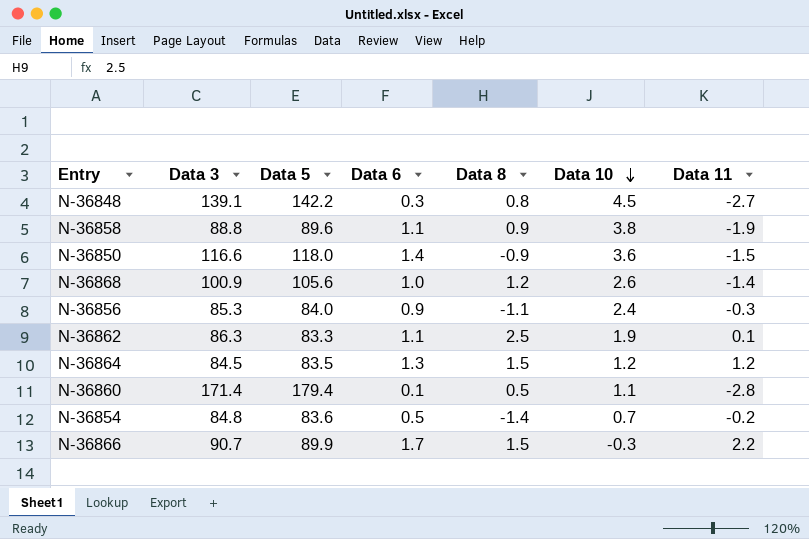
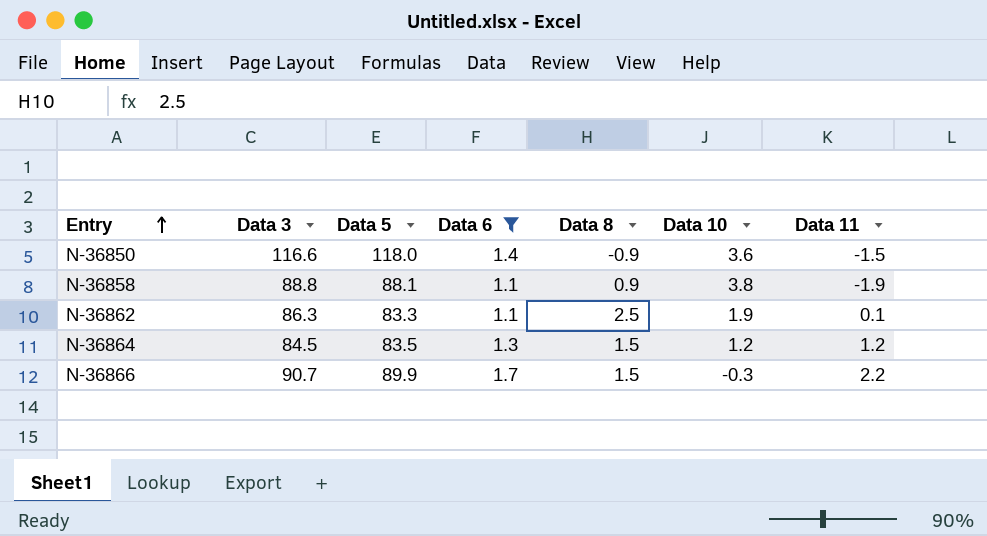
filter: none -> Data 6 >= 1.1
row order: Data 10 descending -> Entry ascending
N-36858 | Data 5: 89.6 -> 88.1

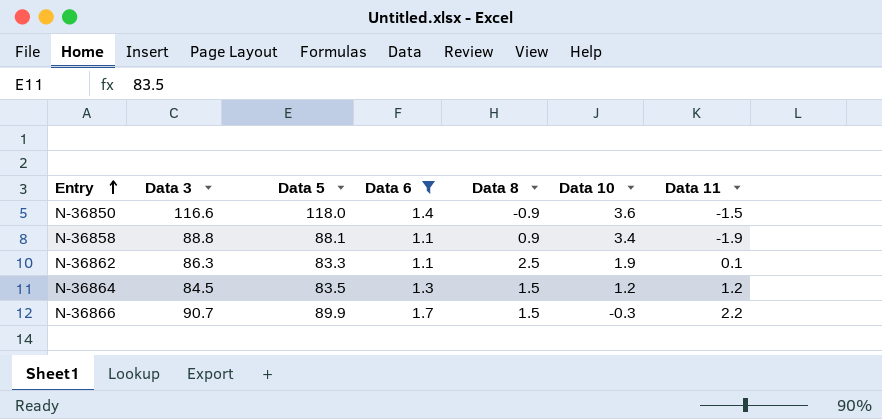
N-36858 | Data 10: 3.8 -> 3.4

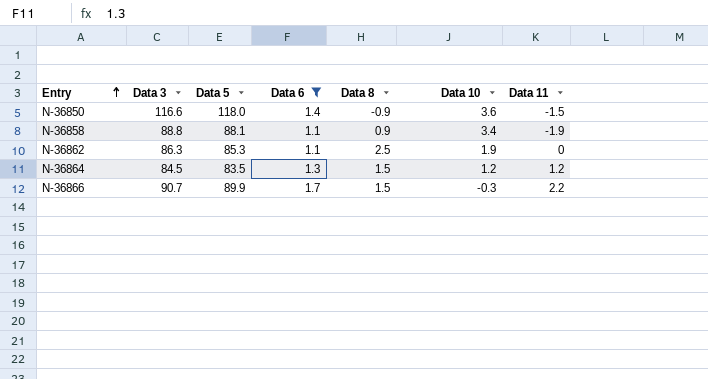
N-36862 | Data 5: 83.3 -> 85.3
N-36862 | Data 11: 0.1 -> 0

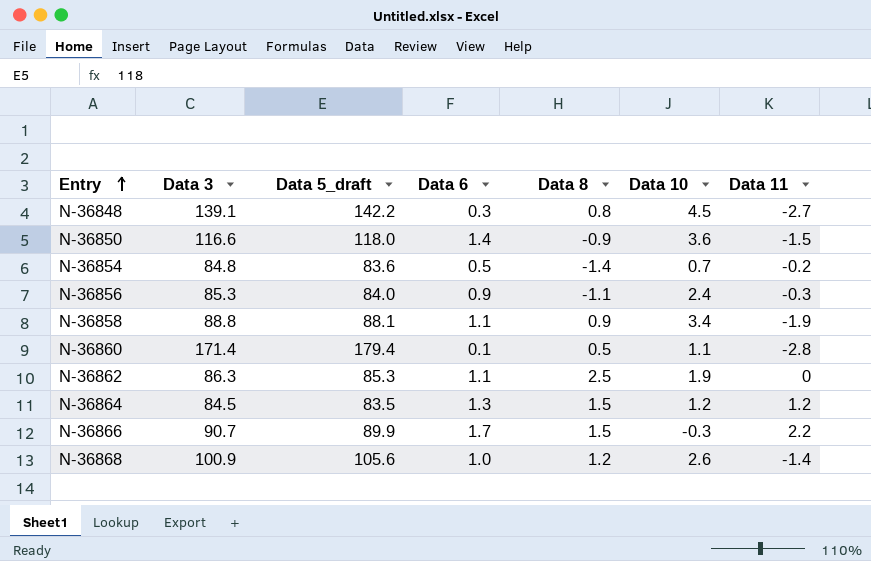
filter: Data 6 >= 1.1 -> none
column name: Data 5 -> Data 5_draft

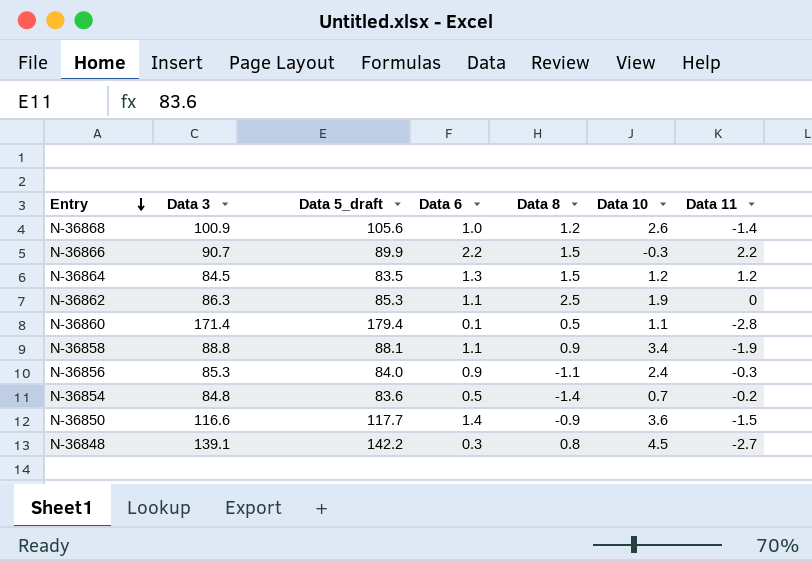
row order: Entry ascending -> Entry descending
N-36866 | Data 6: 1.7 -> 2.2
N-36850 | Data 5_draft: 118.0 -> 117.7

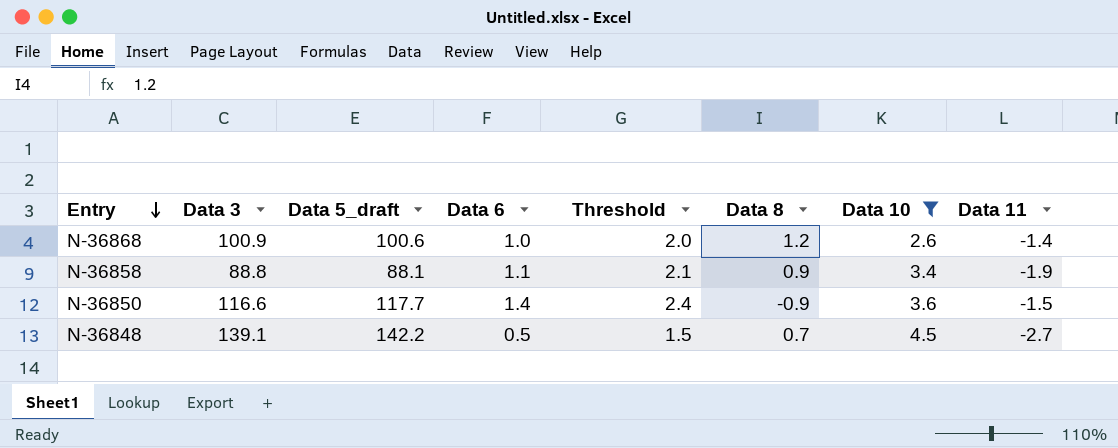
filter: none -> Data 10 >= 2.6
column Threshold | formula: none -> [Data 6] + 1
N-36868 | Data 5_draft: 105.6 -> 100.6
N-36848 | Data 6: 0.3 -> 0.5
N-36848 | Data 8: 0.8 -> 0.7

